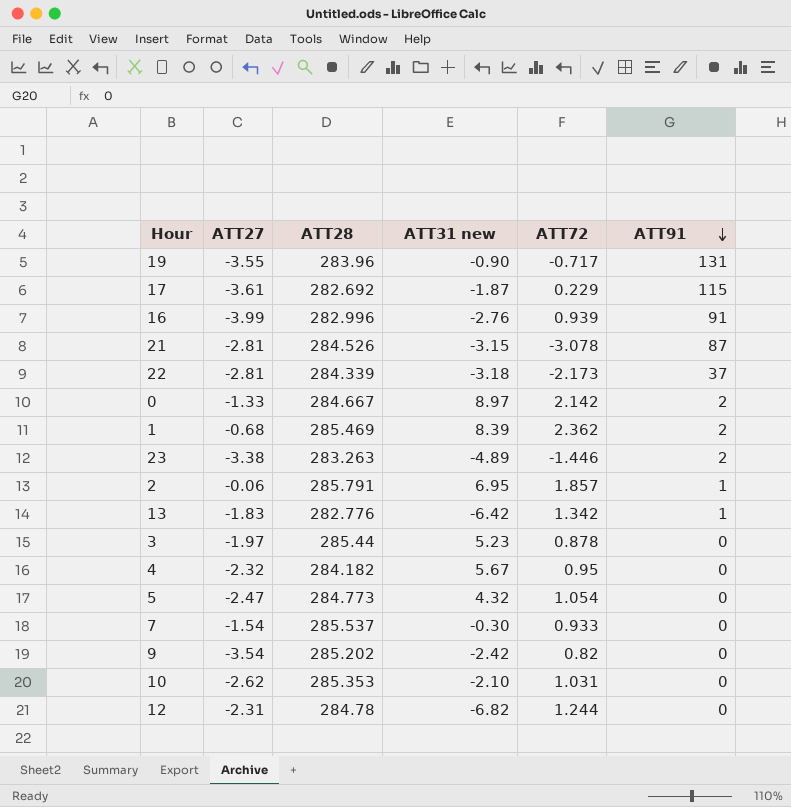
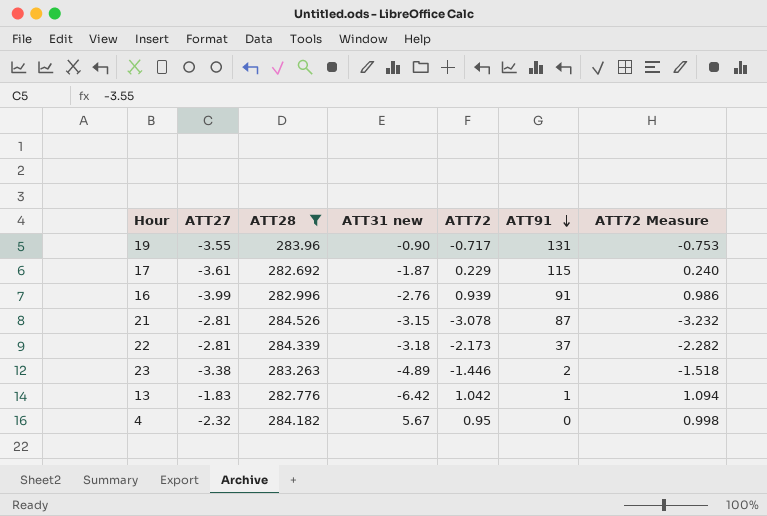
filter: none -> ATT28 <= 284.526
column ATT72 Measure | formula: none -> [ATT72] * 1.05
13 | ATT72: 1.342 -> 1.042

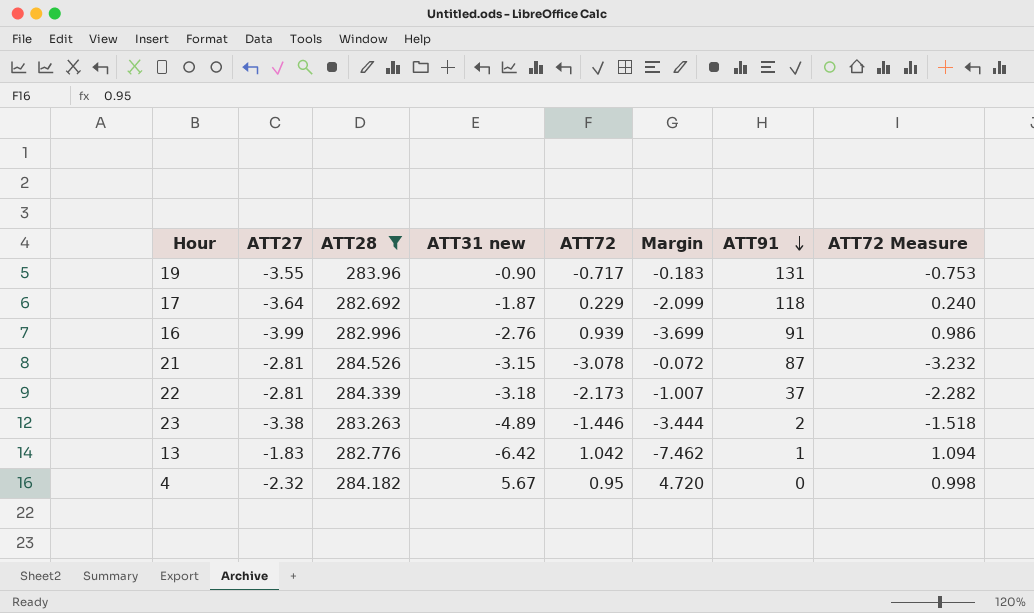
column Margin | formula: none -> [ATT31 new] - [ATT72]
17 | ATT27: -3.61 -> -3.64
17 | ATT91: 115 -> 118

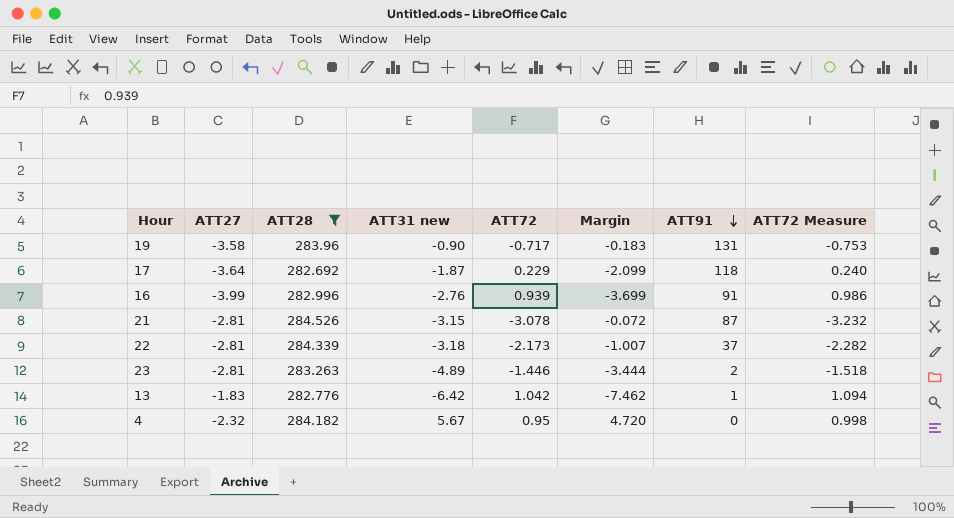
19 | ATT27: -3.55 -> -3.58
23 | ATT27: -3.38 -> -2.81

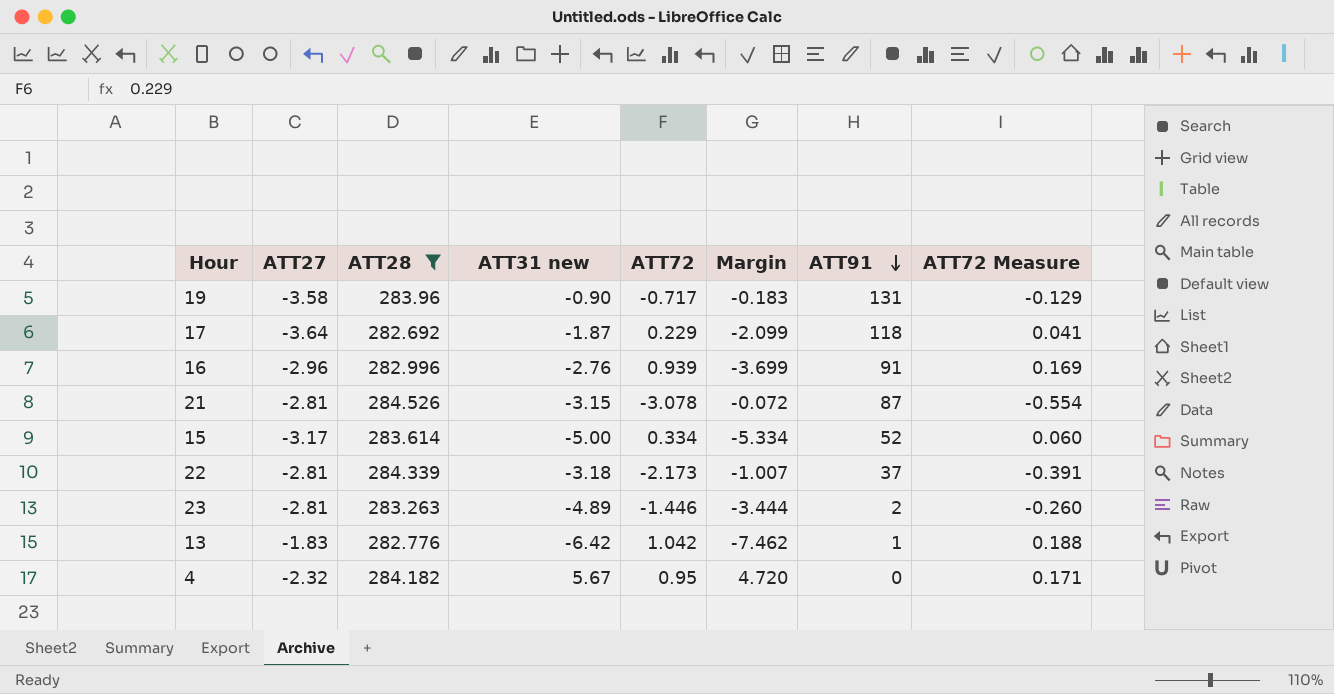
column ATT72 Measure | formula: [ATT72] * 1.05 -> [ATT72] * 0.18
16 | ATT27: -3.99 -> -2.96
row 15: none -> -3.17 | 283.614 | -5.00 | 0.334 | -5.334 | 52 | 0.060

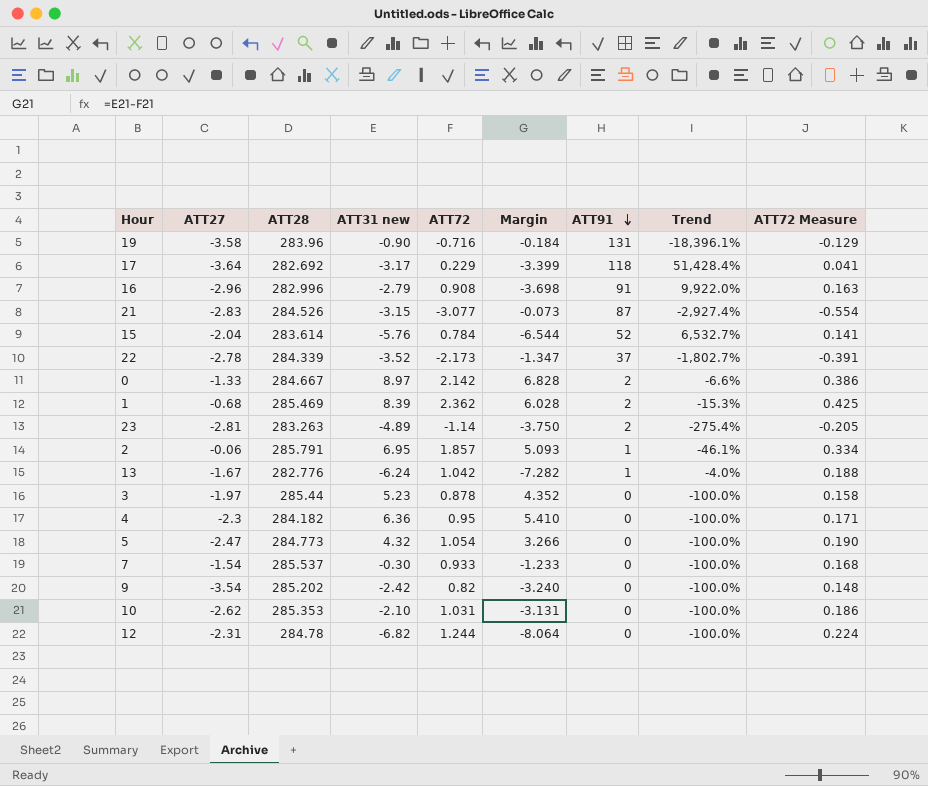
filter: ATT28 <= 284.526 -> none
column Trend | formula: none -> ([ATT91] - [ATT72]) / [ATT72]
19 | ATT72: -0.717 -> -0.716
19 | Margin: -0.183 -> -0.184
17 | ATT31 new: -1.87 -> -3.17
17 | Margin: -2.099 -> -3.399
16 | ATT31 new: -2.76 -> -2.79
16 | ATT72: 0.939 -> 0.908
16 | Margin: -3.699 -> -3.698
16 | ATT72 Measure: 0.169 -> 0.163
21 | ATT27: -2.81 -> -2.83
21 | ATT72: -3.078 -> -3.077
21 | Margin: -0.072 -> -0.073
15 | ATT27: -3.17 -> -2.04
15 | ATT31 new: -5.00 -> -5.76
15 | ATT72: 0.334 -> 0.784
15 | Margin: -5.334 -> -6.544
15 | ATT72 Measure: 0.060 -> 0.141
22 | ATT27: -2.81 -> -2.78
22 | ATT31 new: -3.18 -> -3.52
22 | Margin: -1.007 -> -1.347
23 | ATT72: -1.446 -> -1.14
23 | Margin: -3.444 -> -3.750
23 | ATT72 Measure: -0.260 -> -0.205
13 | ATT27: -1.83 -> -1.67
13 | ATT31 new: -6.42 -> -6.24
13 | Margin: -7.462 -> -7.282
4 | ATT27: -2.32 -> -2.3
4 | ATT31 new: 5.67 -> 6.36
4 | Margin: 4.720 -> 5.410

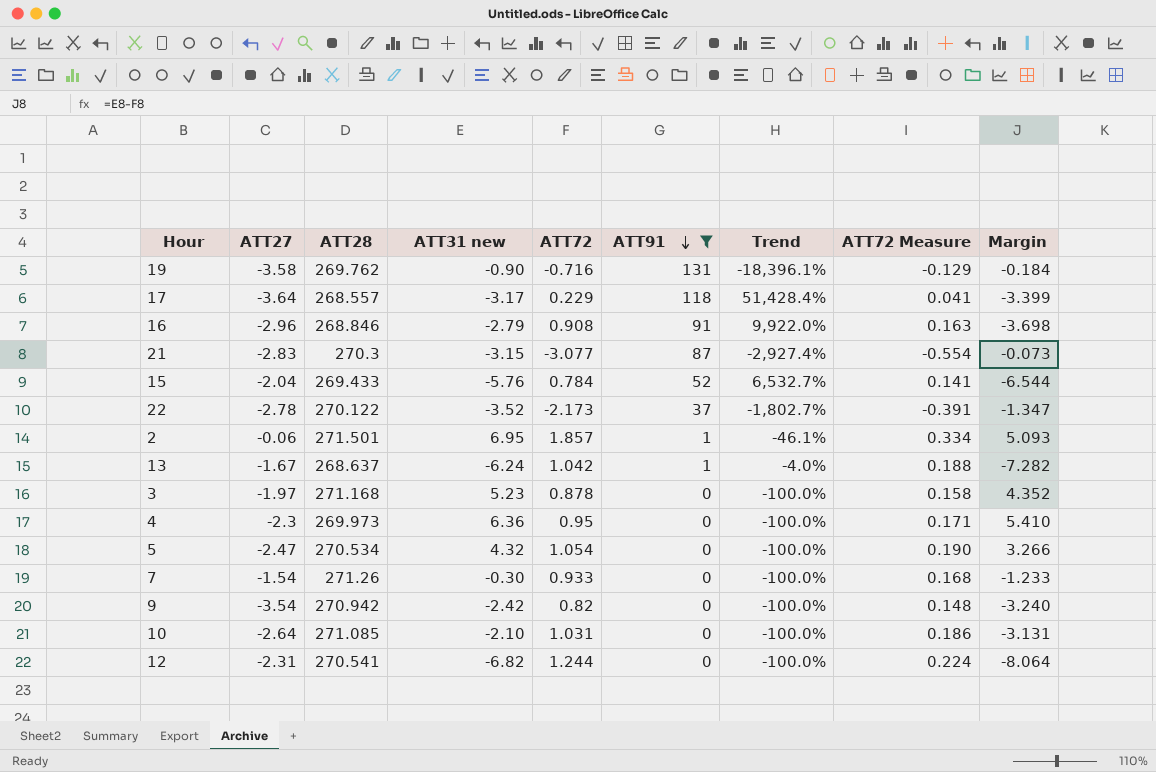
filter: none -> ATT91 != 2
column Margin | position: 6 -> 9
19 | ATT28: 283.96 -> 269.762
17 | ATT28: 282.692 -> 268.557
16 | ATT28: 282.996 -> 268.846
21 | ATT28: 284.526 -> 270.3
15 | ATT28: 283.614 -> 269.433
22 | ATT28: 284.339 -> 270.122
2 | ATT28: 285.791 -> 271.501
13 | ATT28: 282.776 -> 268.637
3 | ATT28: 285.44 -> 271.168
4 | ATT28: 284.182 -> 269.973
5 | ATT28: 284.773 -> 270.534
7 | ATT28: 285.537 -> 271.26
9 | ATT28: 285.202 -> 270.942
10 | ATT27: -2.62 -> -2.64
10 | ATT28: 285.353 -> 271.085
12 | ATT28: 284.78 -> 270.541

